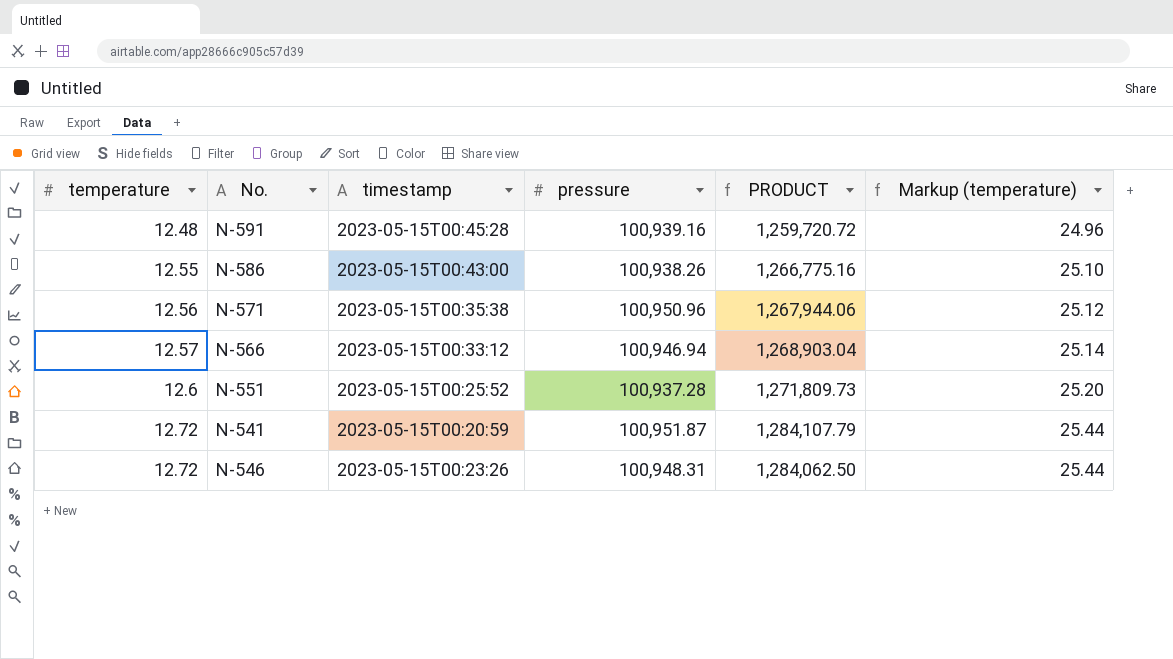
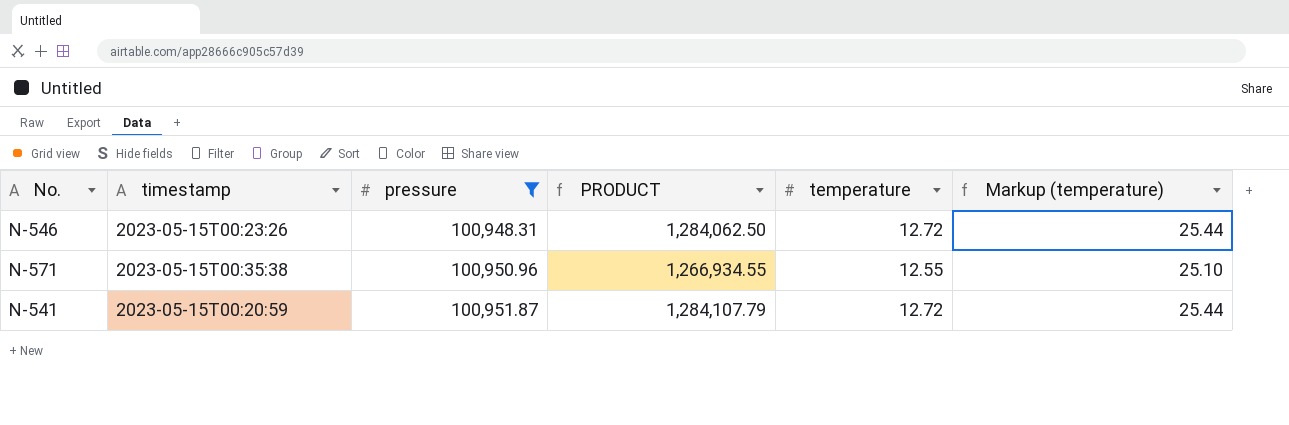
filter: none -> pressure >= 100,948.31
row order: temperature ascending -> pressure ascending
column temperature | position: 1 -> 5
N-571 | PRODUCT: 1,267,944.06 -> 1,266,934.55
N-571 | temperature: 12.56 -> 12.55
N-571 | Markup (temperature): 25.12 -> 25.10

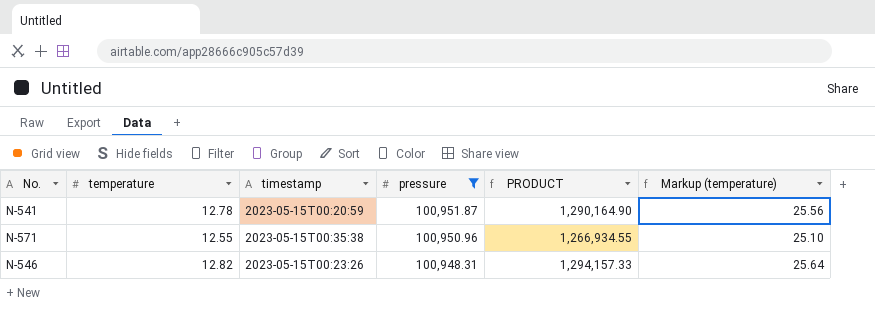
row order: pressure ascending -> pressure descending
column temperature | position: 5 -> 2
N-541 | temperature: 12.72 -> 12.78
N-541 | PRODUCT: 1,284,107.79 -> 1,290,164.90
N-541 | Markup (temperature): 25.44 -> 25.56
N-546 | temperature: 12.72 -> 12.82
N-546 | PRODUCT: 1,284,062.50 -> 1,294,157.33
N-546 | Markup (temperature): 25.44 -> 25.64

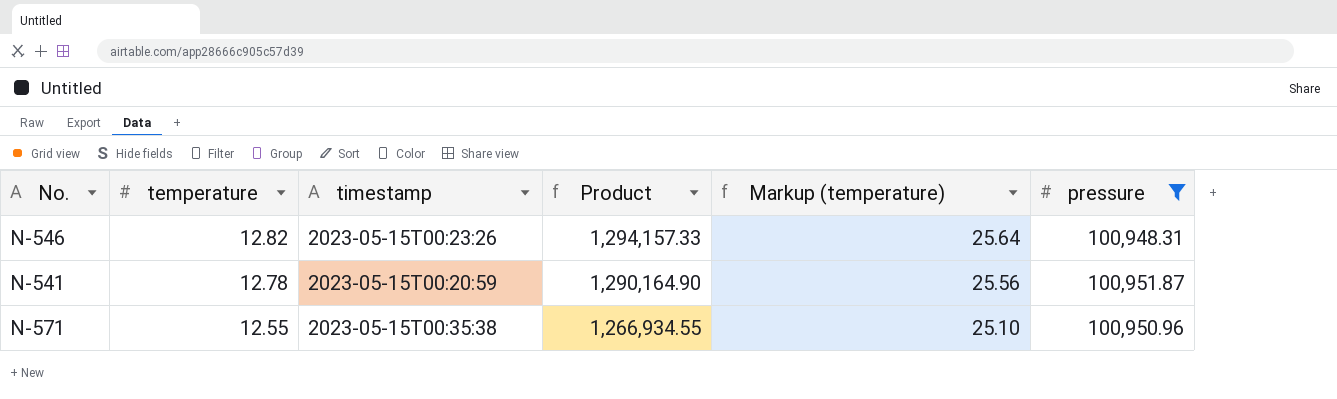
row order: pressure descending -> temperature descending
column name: PRODUCT -> Product
column pressure | position: 4 -> 6

